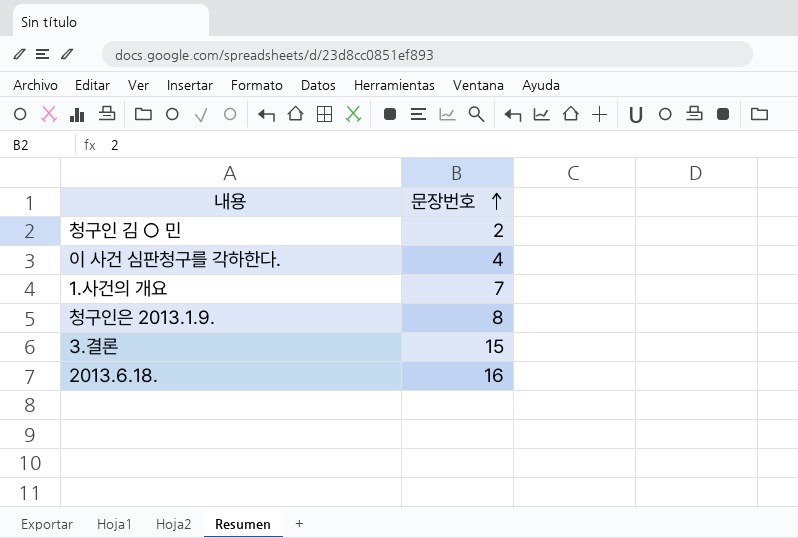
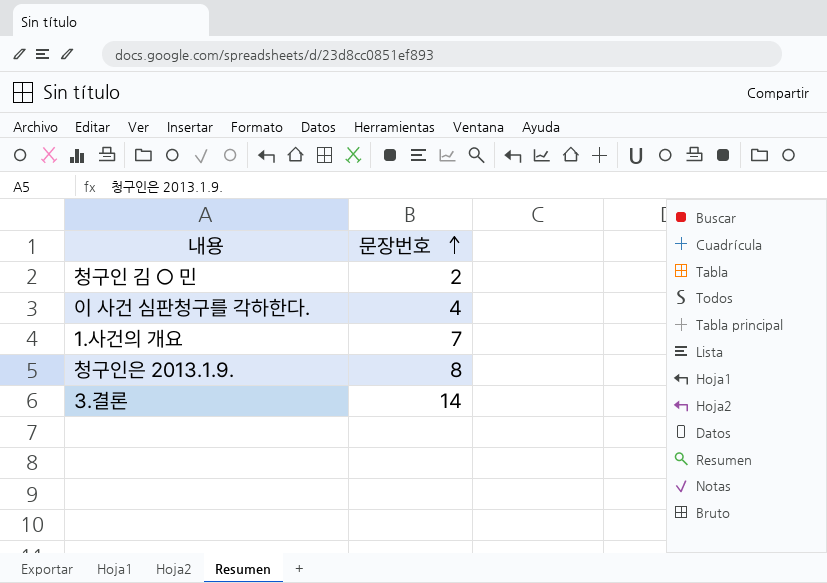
row 2013.6.18.: 16 -> none
3.결론 | 문장번호: 15 -> 14

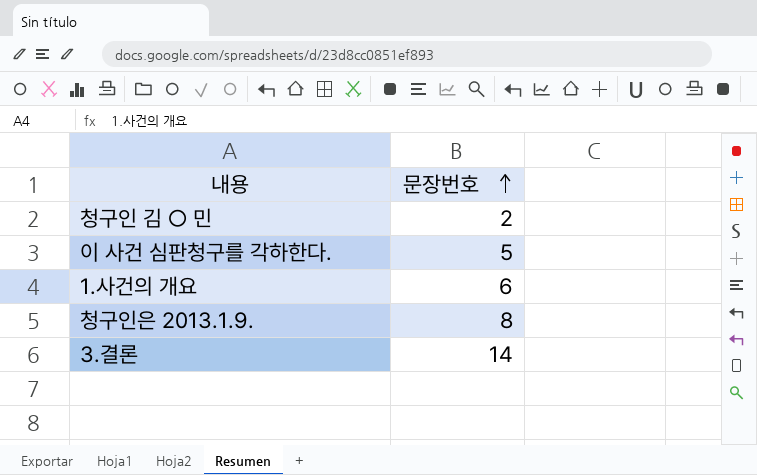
이 사건 심판청구를 각하한다. | 문장번호: 4 -> 5
1.사건의 개요 | 문장번호: 7 -> 6

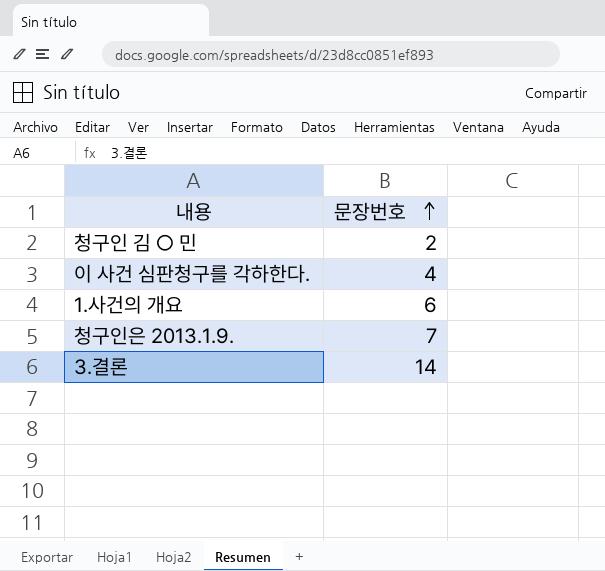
이 사건 심판청구를 각하한다. | 문장번호: 5 -> 4
청구인은 2013.1.9. | 문장번호: 8 -> 7

